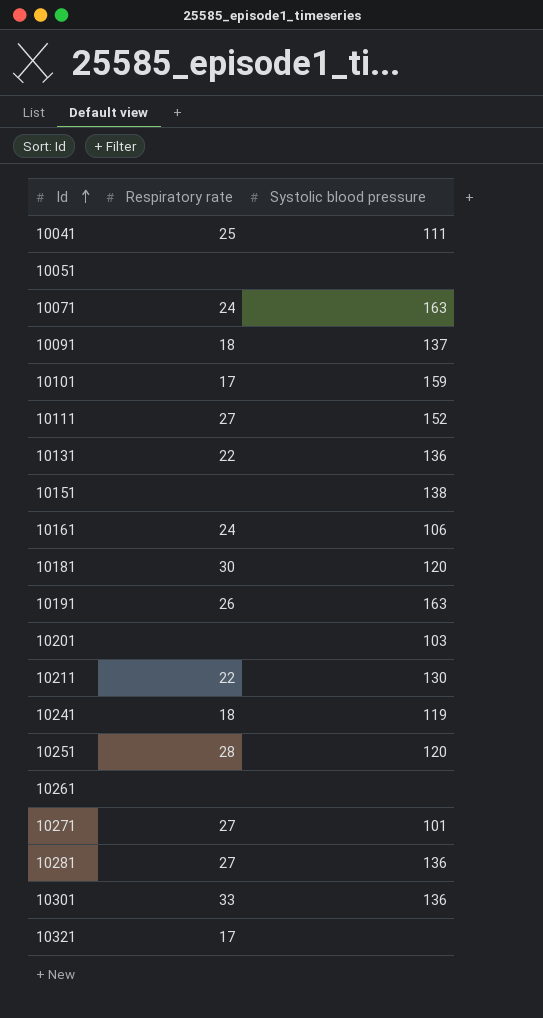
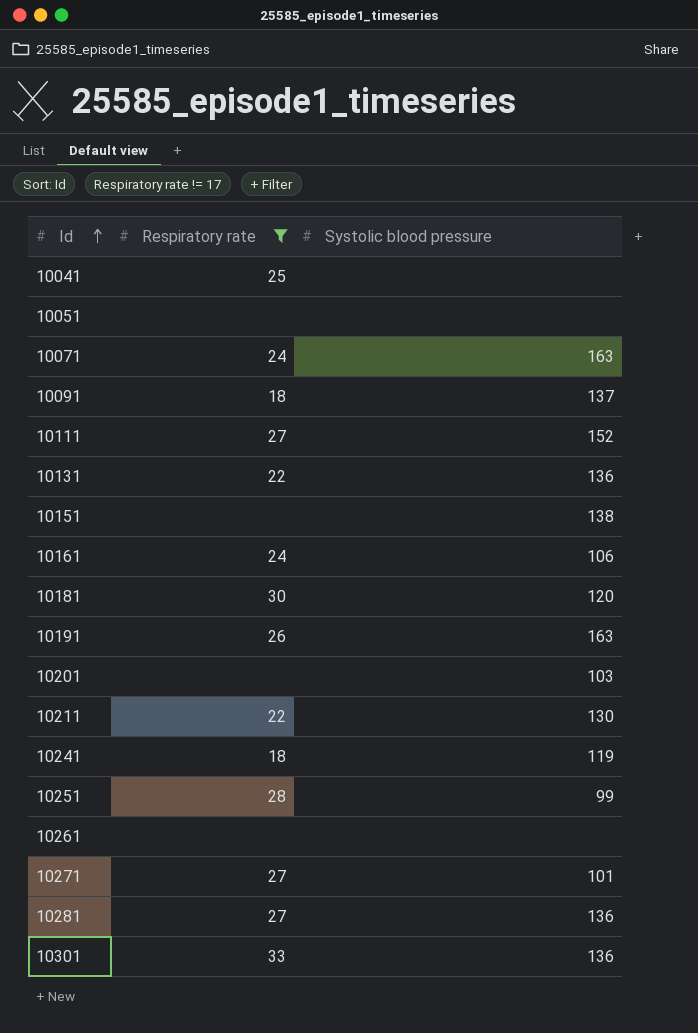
filter: none -> Respiratory rate != 17
10041 | Systolic blood pressure: 111 -> none
10251 | Systolic blood pressure: 120 -> 99

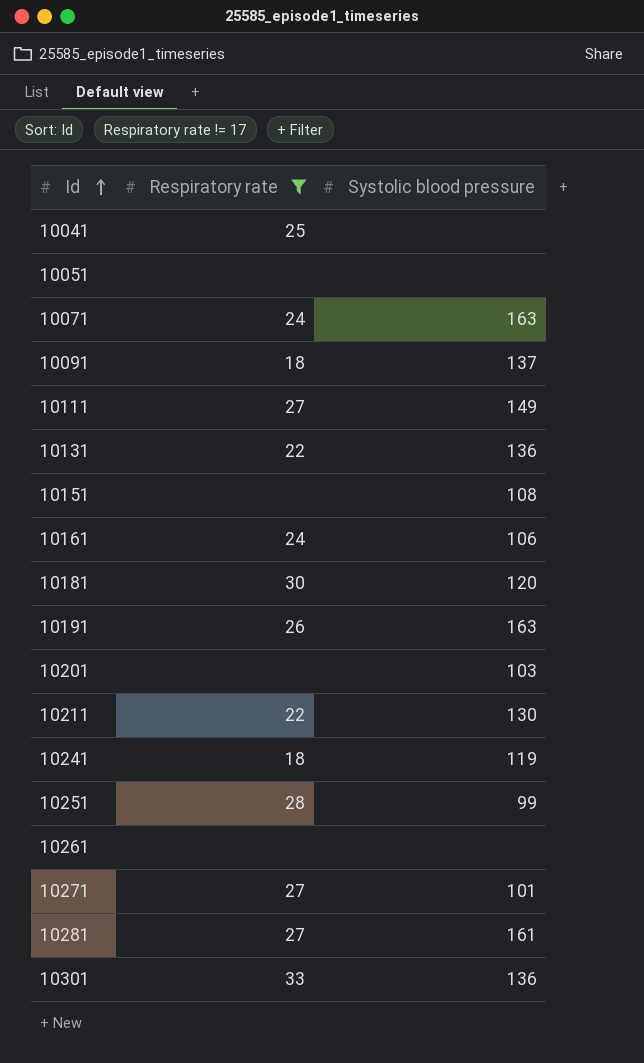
10111 | Systolic blood pressure: 152 -> 149
10151 | Systolic blood pressure: 138 -> 108
10281 | Systolic blood pressure: 136 -> 161

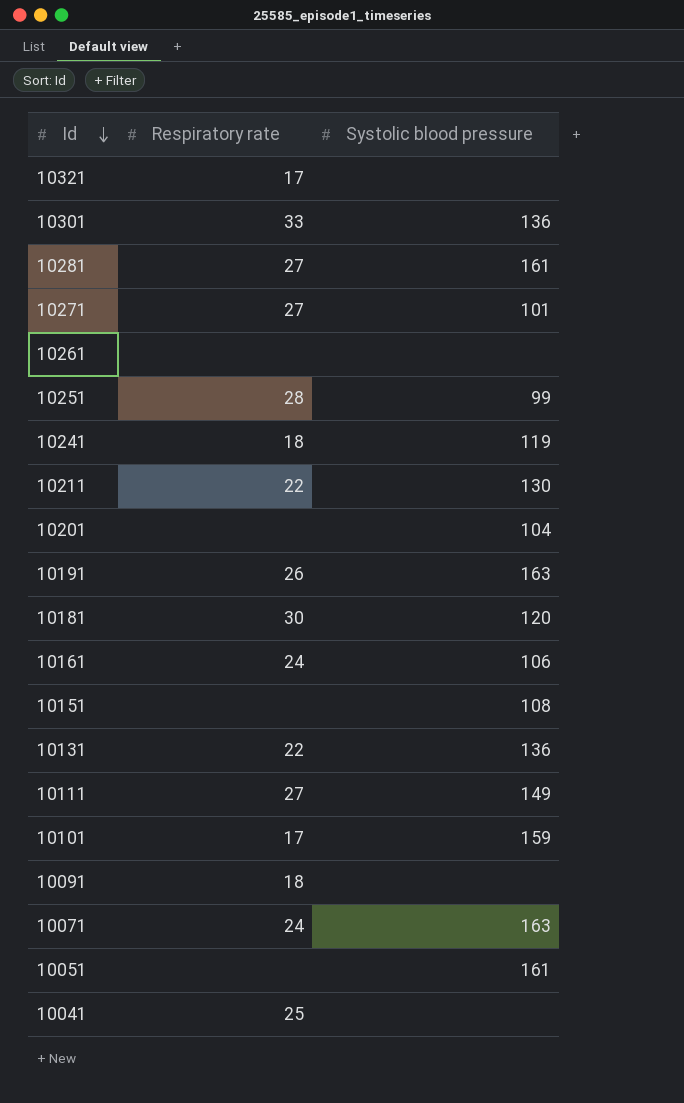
filter: Respiratory rate != 17 -> none
row order: Id ascending -> Id descending
10201 | Systolic blood pressure: 103 -> 104
10091 | Systolic blood pressure: 137 -> none
10051 | Systolic blood pressure: none -> 161

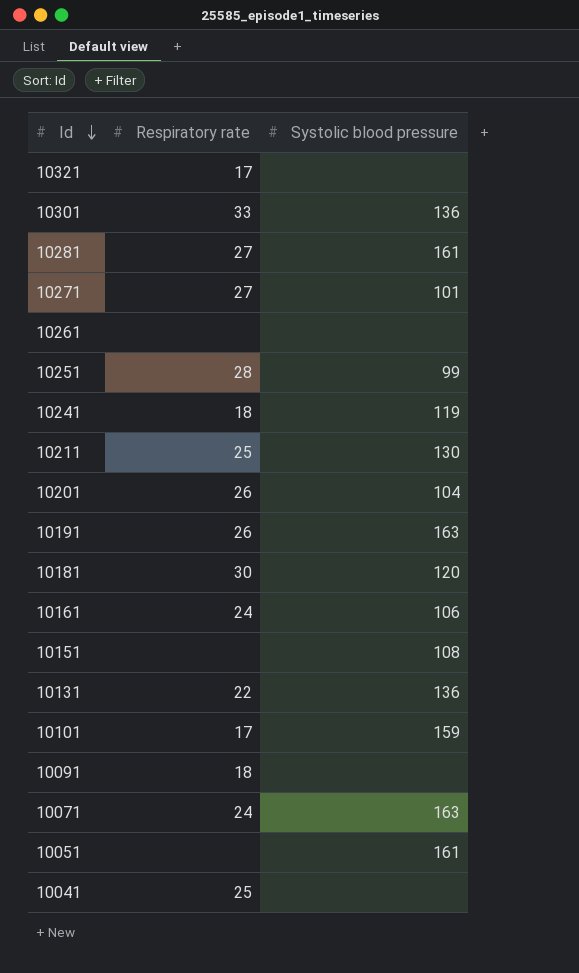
row 10111: 27 | 149 -> none
10211 | Respiratory rate: 22 -> 25
10201 | Respiratory rate: none -> 26

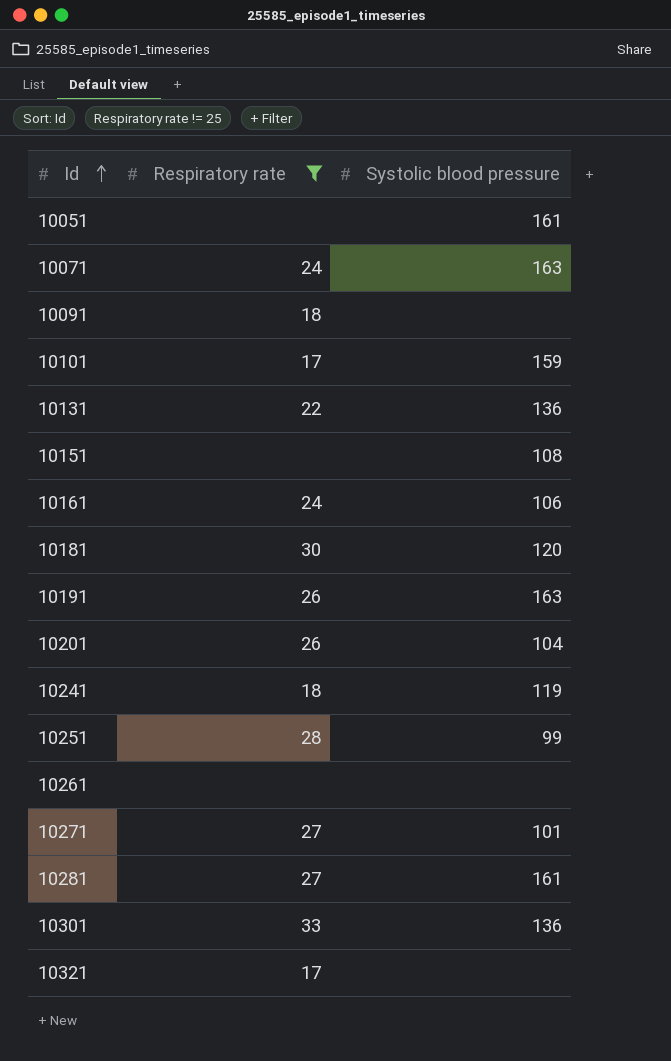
filter: none -> Respiratory rate != 25
row order: Id descending -> Id ascending

